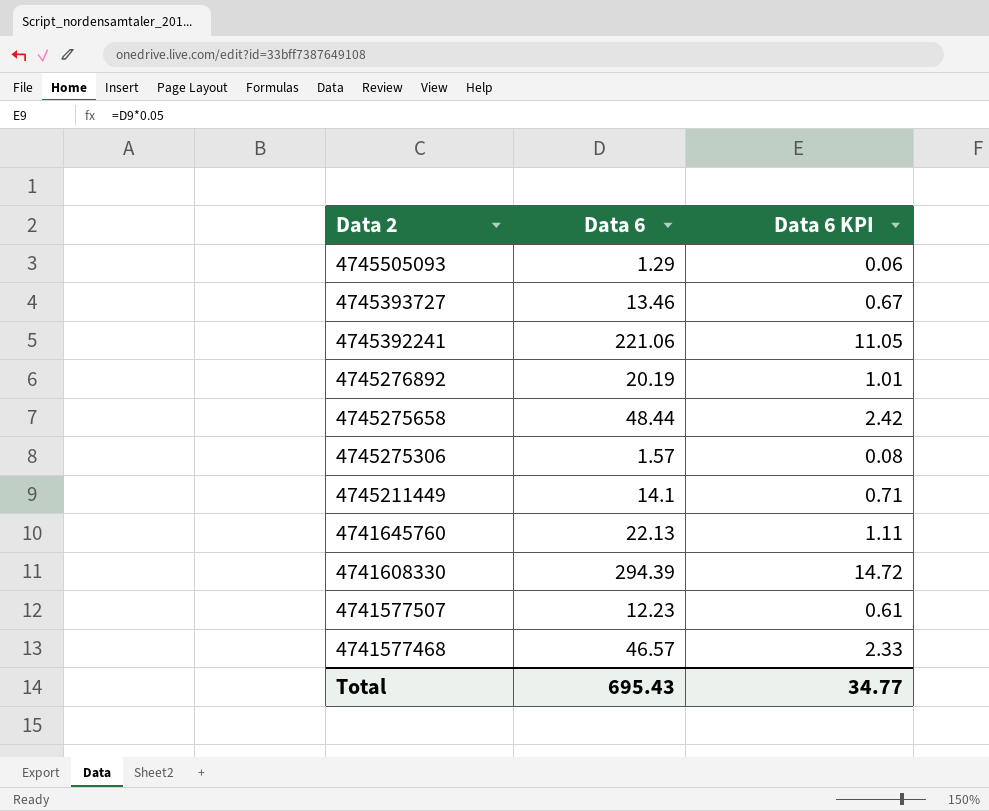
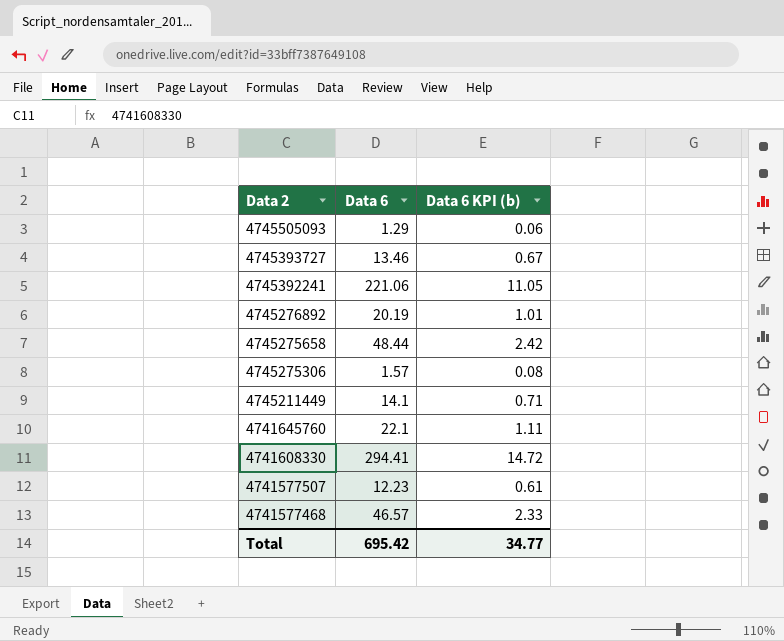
column name: Data 6 KPI -> Data 6 KPI (b)
4741645760 | Data 6: 22.13 -> 22.1
4741608330 | Data 6: 294.39 -> 294.41
Total | Data 6: 695.43 -> 695.42

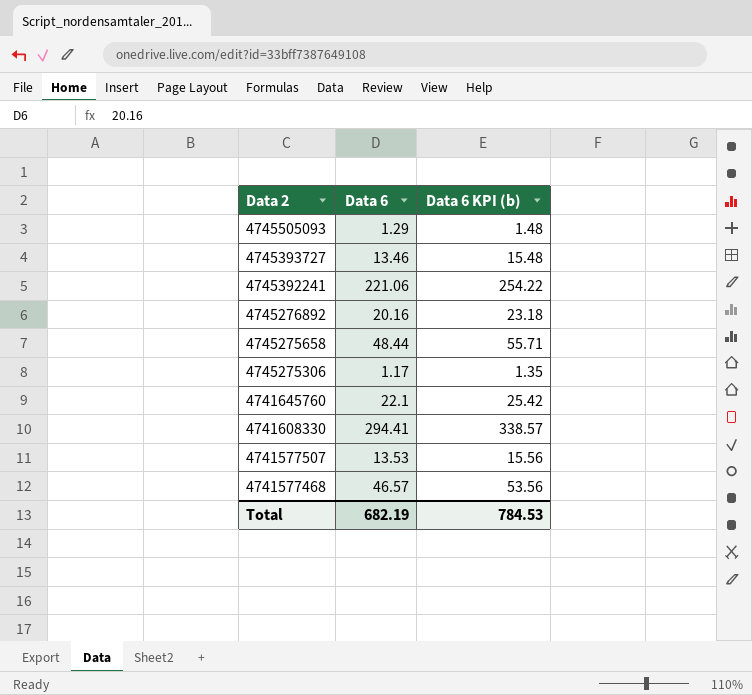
column Data 6 KPI (b) | formula: [Data 6] * 0.05 -> [Data 6] * 1.15
row 4745211449: 14.1 | 0.71 -> none
4745276892 | Data 6: 20.19 -> 20.16
4745275306 | Data 6: 1.57 -> 1.17
4741577507 | Data 6: 12.23 -> 13.53
Total | Data 6: 695.42 -> 682.19
Total | Data 6 KPI (b): 34.77 -> 784.53

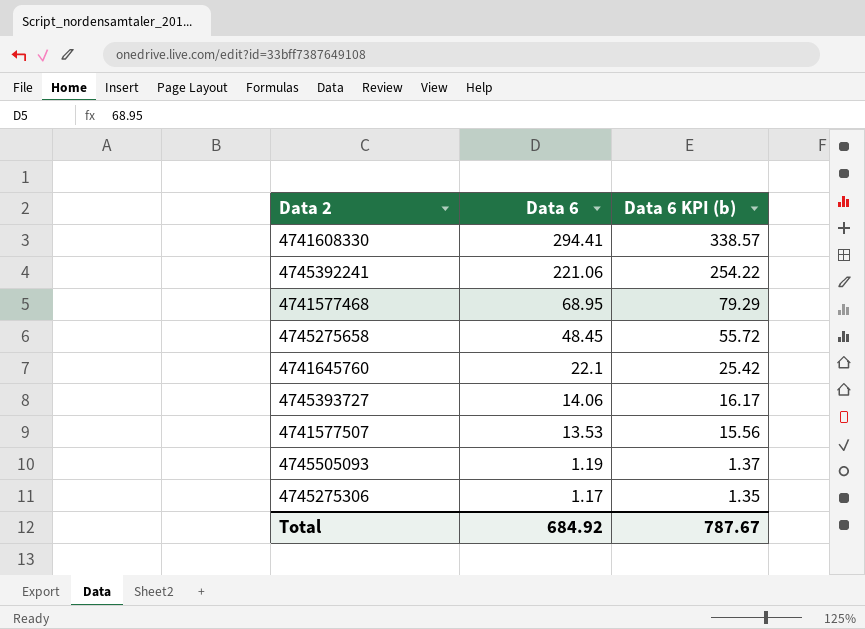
row order: Data 2 descending -> Data 6 descending
row 4745276892: 20.16 | 23.18 -> none
4741577468 | Data 6: 46.57 -> 68.95
4741577468 | Data 6 KPI (b): 53.56 -> 79.29
4745275658 | Data 6: 48.44 -> 48.45
4745275658 | Data 6 KPI (b): 55.71 -> 55.72
4745393727 | Data 6: 13.46 -> 14.06
4745393727 | Data 6 KPI (b): 15.48 -> 16.17
4745505093 | Data 6: 1.29 -> 1.19
4745505093 | Data 6 KPI (b): 1.48 -> 1.37
Total | Data 6: 682.19 -> 684.92
Total | Data 6 KPI (b): 784.53 -> 787.67

